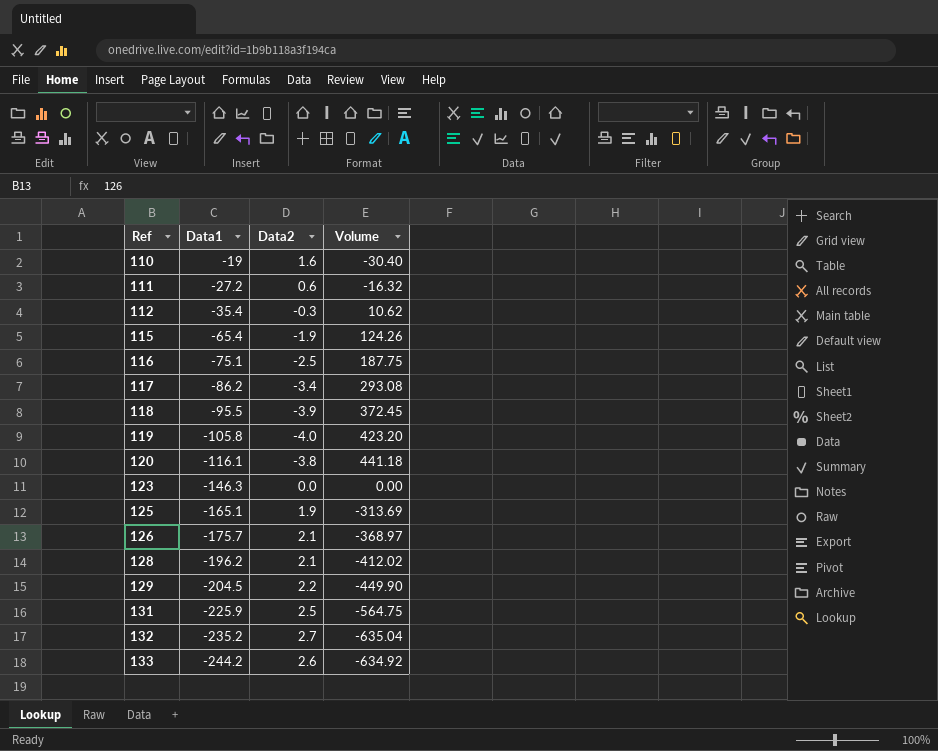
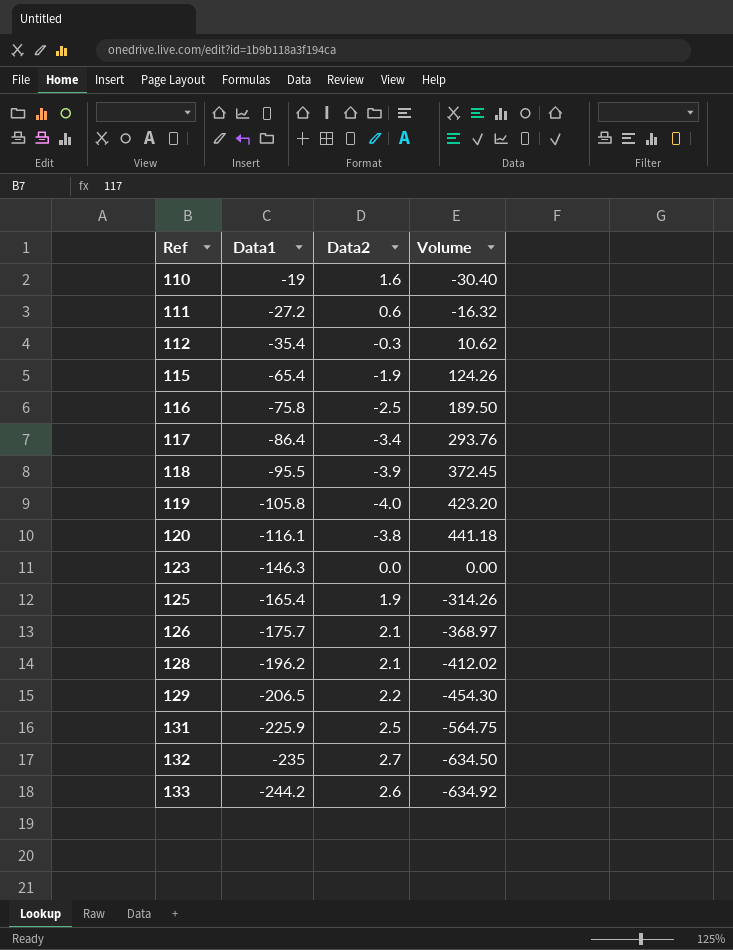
116 | Data1: -75.1 -> -75.8
116 | Volume: 187.75 -> 189.50
117 | Data1: -86.2 -> -86.4
117 | Volume: 293.08 -> 293.76
125 | Data1: -165.1 -> -165.4
125 | Volume: -313.69 -> -314.26
129 | Data1: -204.5 -> -206.5
129 | Volume: -449.90 -> -454.30
132 | Data1: -235.2 -> -235
132 | Volume: -635.04 -> -634.50

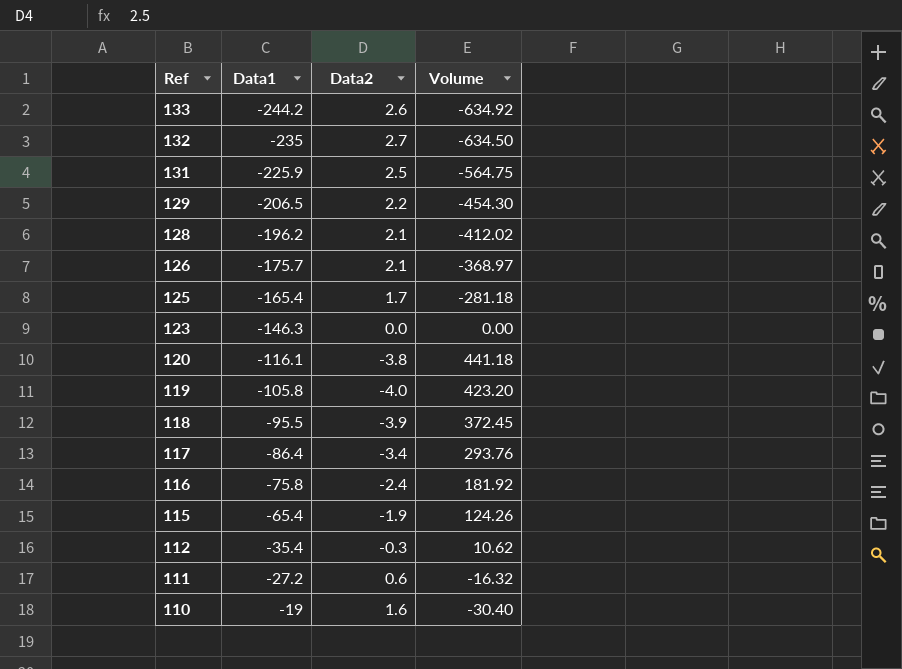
row order: Ref ascending -> Ref descending
125 | Data2: 1.9 -> 1.7
125 | Volume: -314.26 -> -281.18
116 | Data2: -2.5 -> -2.4
116 | Volume: 189.50 -> 181.92

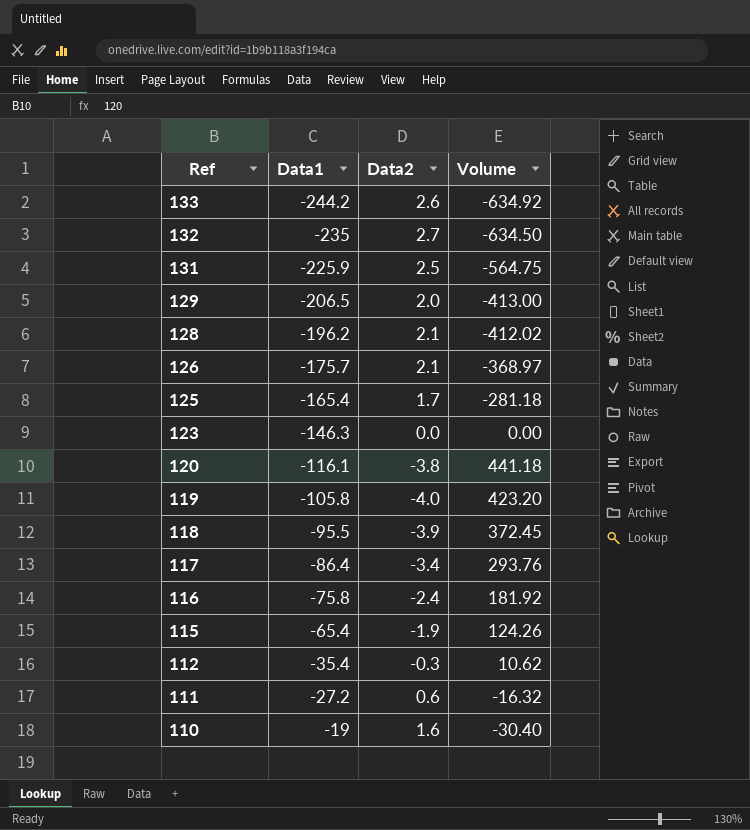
129 | Data2: 2.2 -> 2.0
129 | Volume: -454.30 -> -413.00

